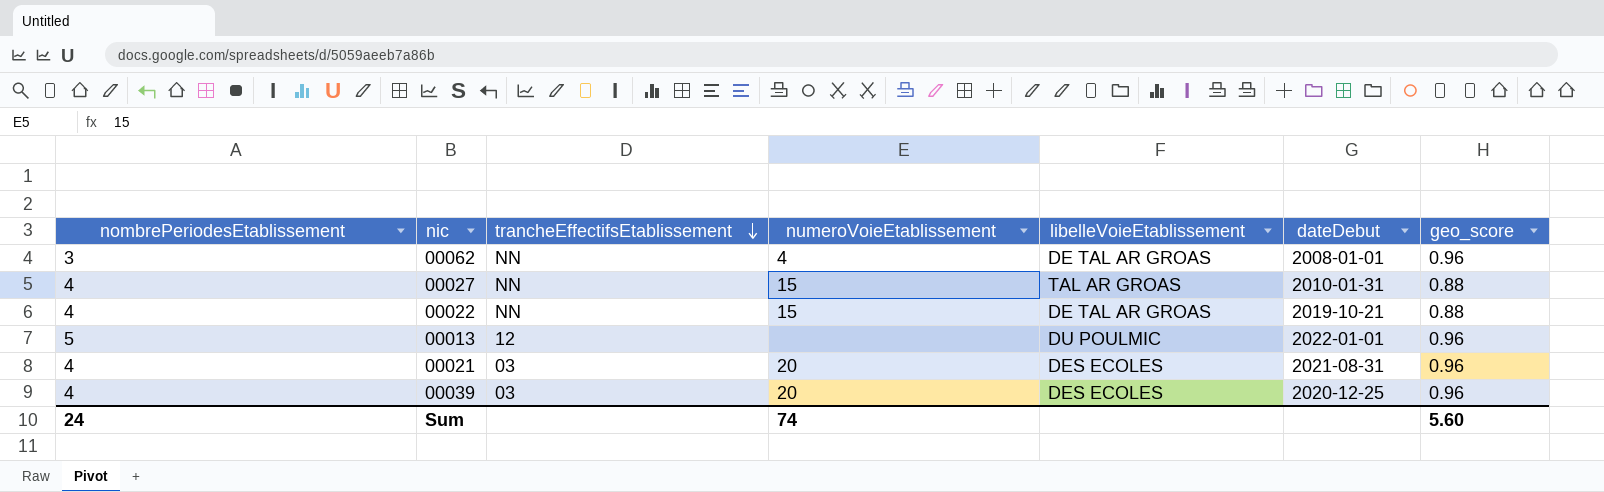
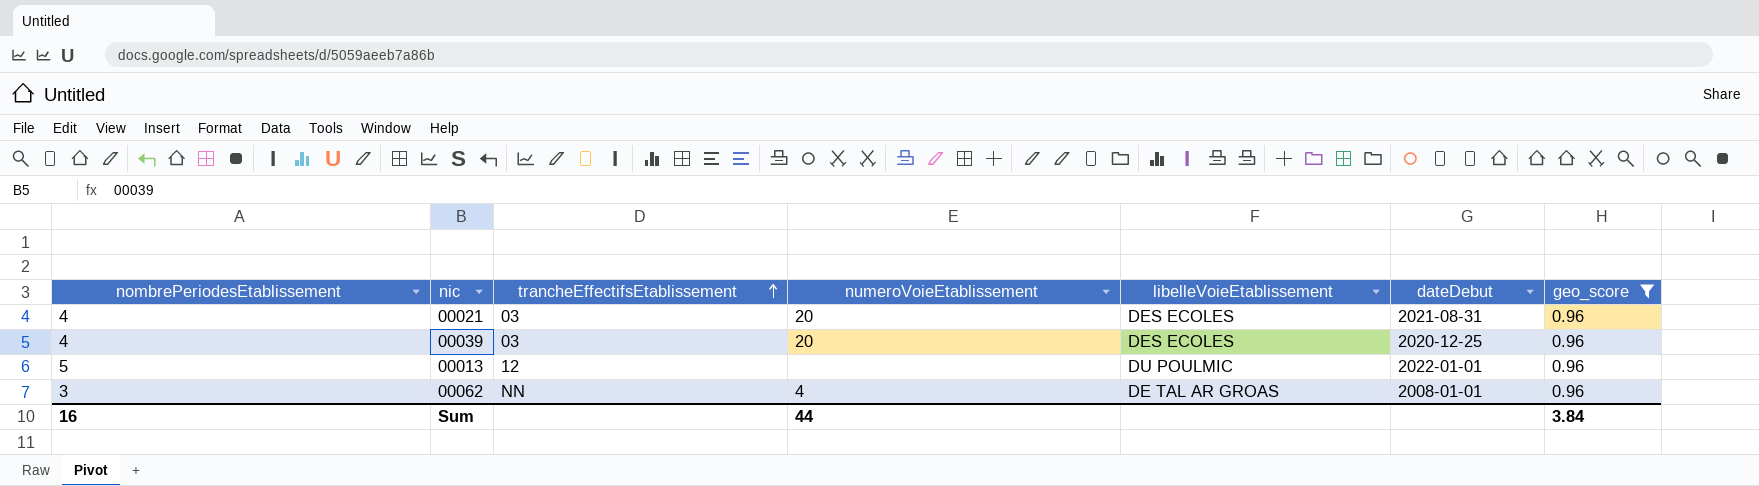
filter: none -> geo_score = 0.96
row order: trancheEffectifsEtablissement descending -> trancheEffectifsEtablissement ascending
Sum | nombrePeriodesEtablissement: 24 -> 16
Sum | numeroVoieEtablissement: 74 -> 44
Sum | geo_score: 5.60 -> 3.84

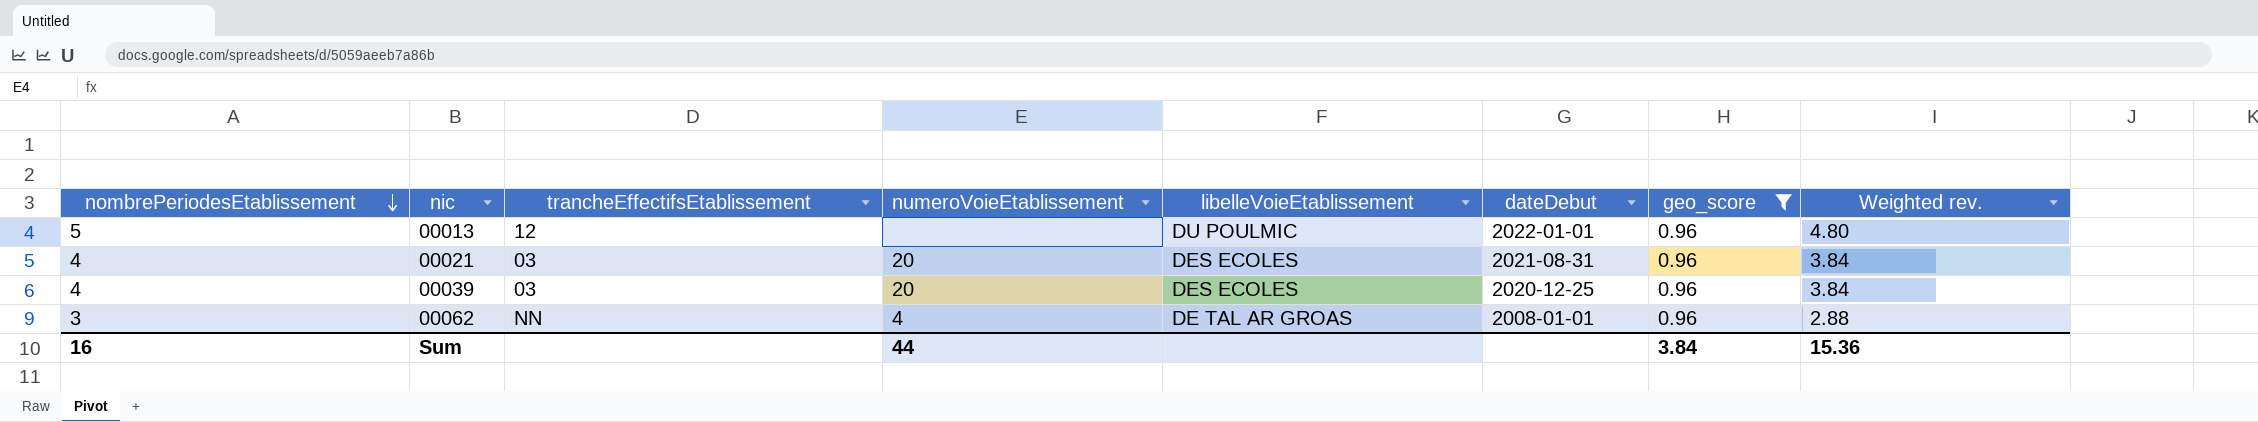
row order: trancheEffectifsEtablissement ascending -> nombrePeriodesEtablissement descending
column Weighted rev. | formula: none -> [nombrePeriodesEtablissement] * [geo_score]

